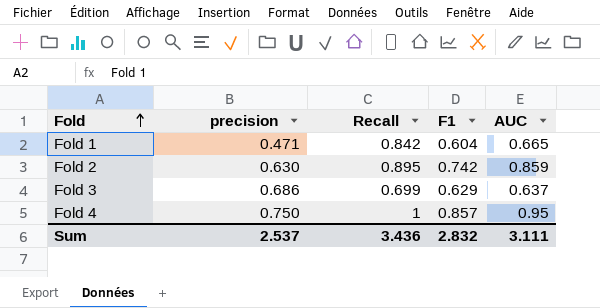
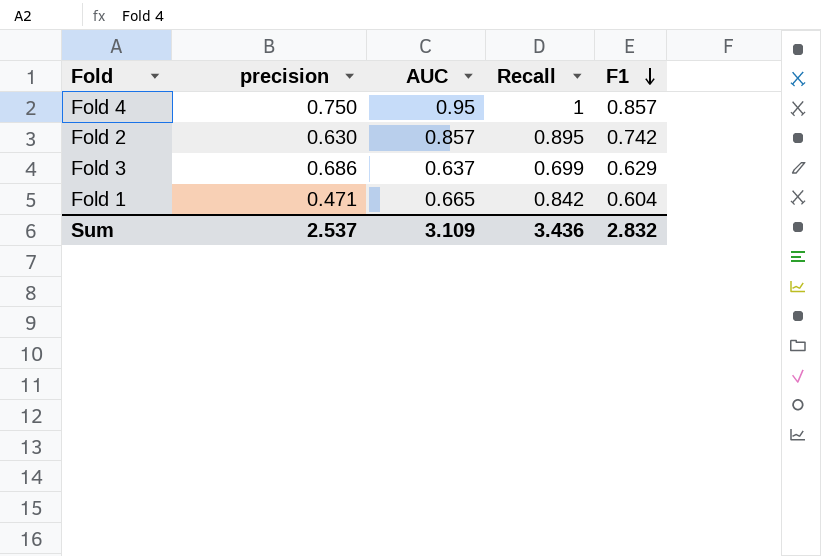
row order: Fold ascending -> F1 descending
column AUC | position: 5 -> 3
Fold 2 | AUC: 0.859 -> 0.857
Sum | AUC: 3.111 -> 3.109

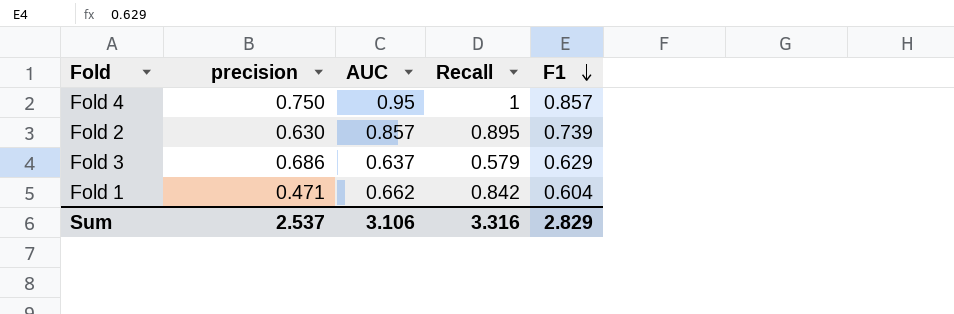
Fold 2 | F1: 0.742 -> 0.739
Fold 3 | Recall: 0.699 -> 0.579
Fold 1 | AUC: 0.665 -> 0.662
Sum | AUC: 3.109 -> 3.106
Sum | Recall: 3.436 -> 3.316
Sum | F1: 2.832 -> 2.829

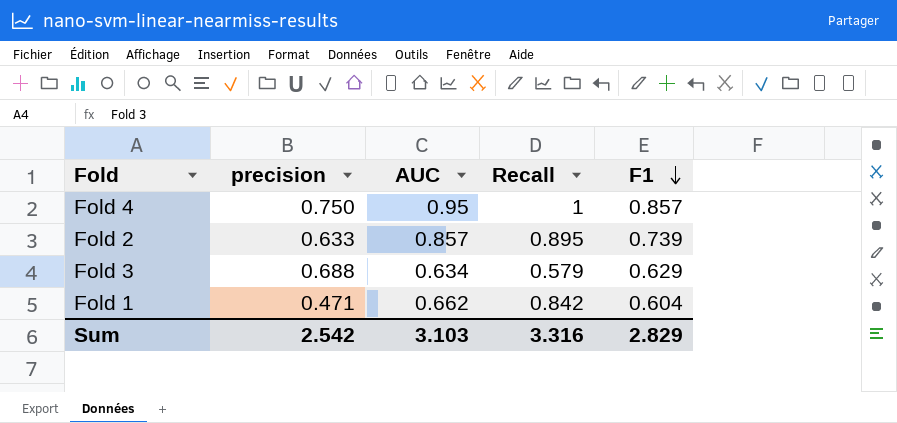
Fold 2 | precision: 0.630 -> 0.633
Fold 3 | precision: 0.686 -> 0.688
Fold 3 | AUC: 0.637 -> 0.634
Sum | precision: 2.537 -> 2.542
Sum | AUC: 3.106 -> 3.103

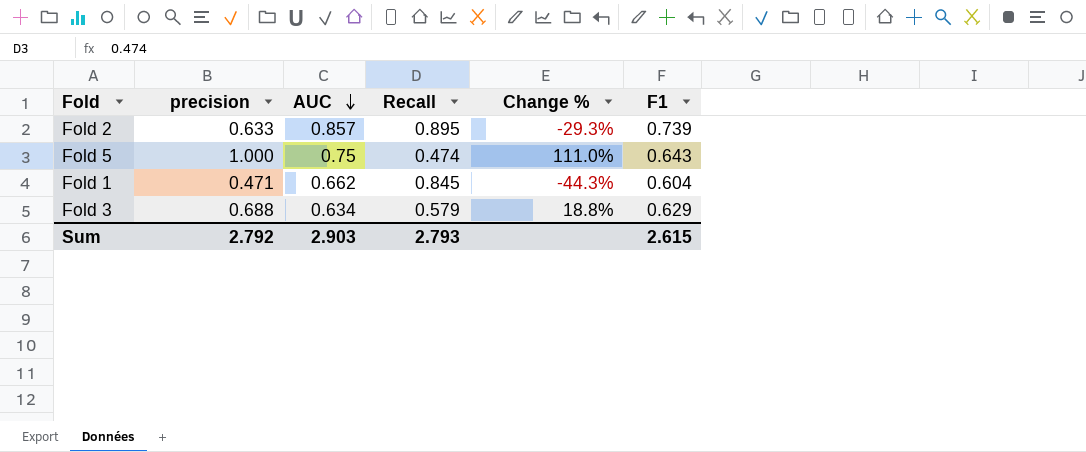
row order: F1 descending -> AUC descending
column Change % | formula: none -> ([precision] - [Recall]) / [Recall]
row Fold 4: 0.750 | 0.95 | 1 | 0.857 -> none
row Fold 5: none -> 1.000 | 0.75 | 0.474 | 111.0% | 0.643
Fold 1 | Recall: 0.842 -> 0.845
Sum | precision: 2.542 -> 2.792
Sum | AUC: 3.103 -> 2.903
Sum | Recall: 3.316 -> 2.793
Sum | F1: 2.829 -> 2.615

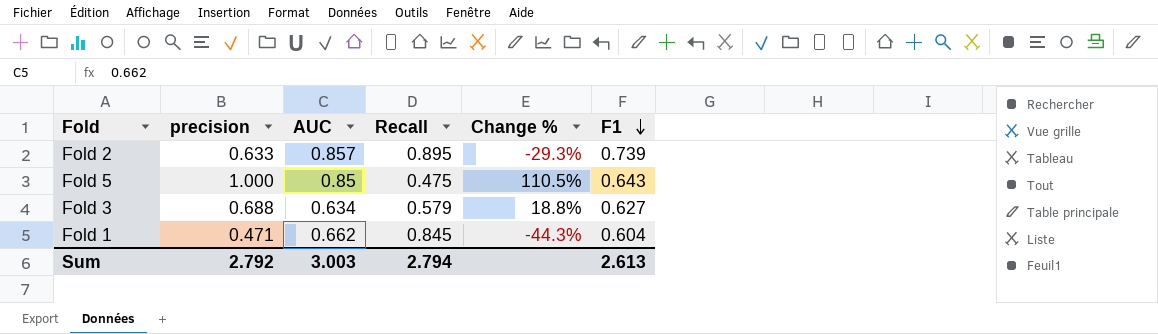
row order: AUC descending -> F1 descending
Fold 5 | AUC: 0.75 -> 0.85
Fold 5 | Recall: 0.474 -> 0.475
Fold 5 | Change %: 111.0% -> 110.5%
Fold 3 | F1: 0.629 -> 0.627
Sum | AUC: 2.903 -> 3.003
Sum | Recall: 2.793 -> 2.794
Sum | F1: 2.615 -> 2.613

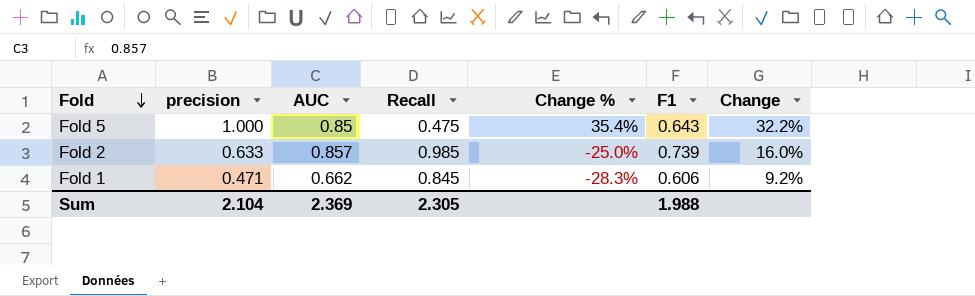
row order: F1 descending -> Fold descending
column Change % | formula: ([precision] - [Recall]) / [Recall] -> ([F1] - [Recall]) / [Recall]
column Change | formula: none -> ([AUC] - [F1]) / [F1]
row Fold 3: 0.688 | 0.634 | 0.579 | 18.8% | 0.627 -> none
Fold 2 | Recall: 0.895 -> 0.985
Fold 1 | F1: 0.604 -> 0.606
Sum | precision: 2.792 -> 2.104
Sum | AUC: 3.003 -> 2.369
Sum | Recall: 2.794 -> 2.305
Sum | F1: 2.613 -> 1.988

